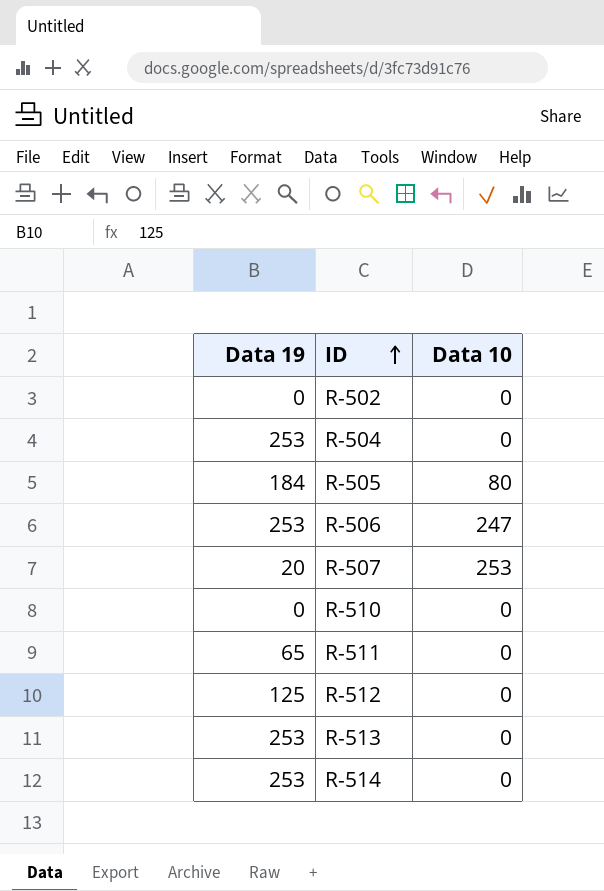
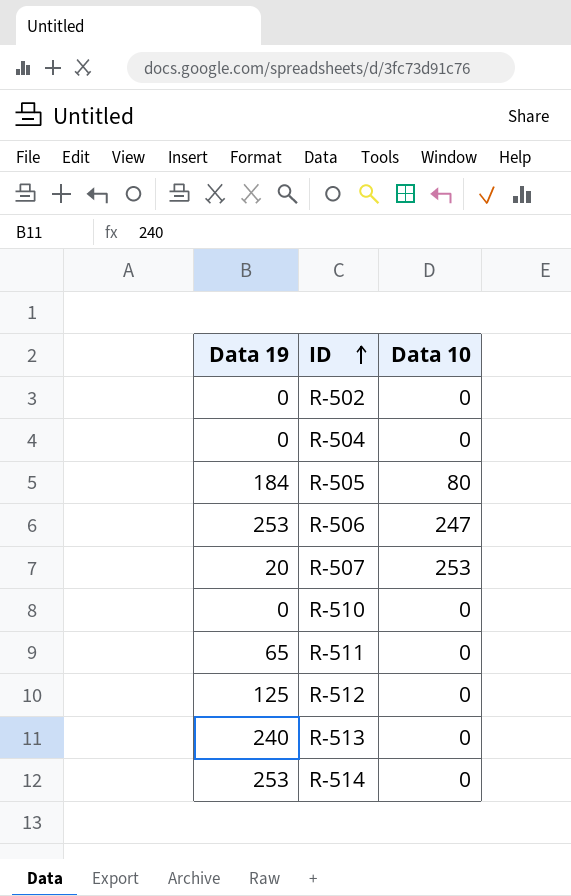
R-504 | Data 19: 253 -> 0
R-513 | Data 19: 253 -> 240

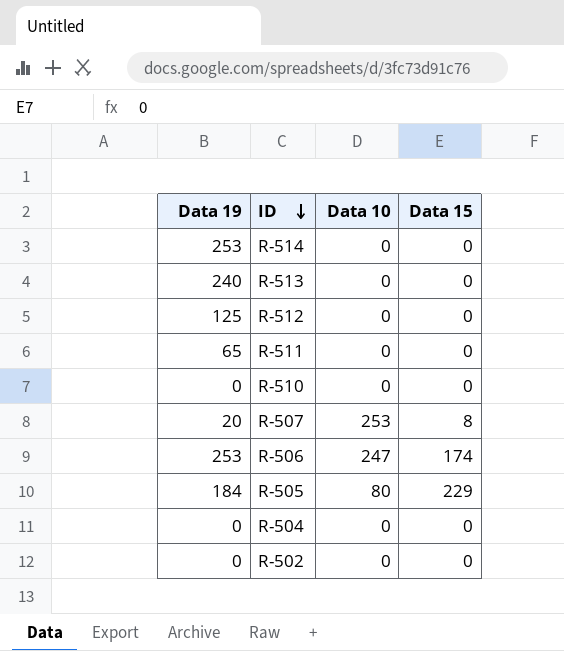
row order: ID ascending -> ID descending
column Data 15 | position: none -> 4

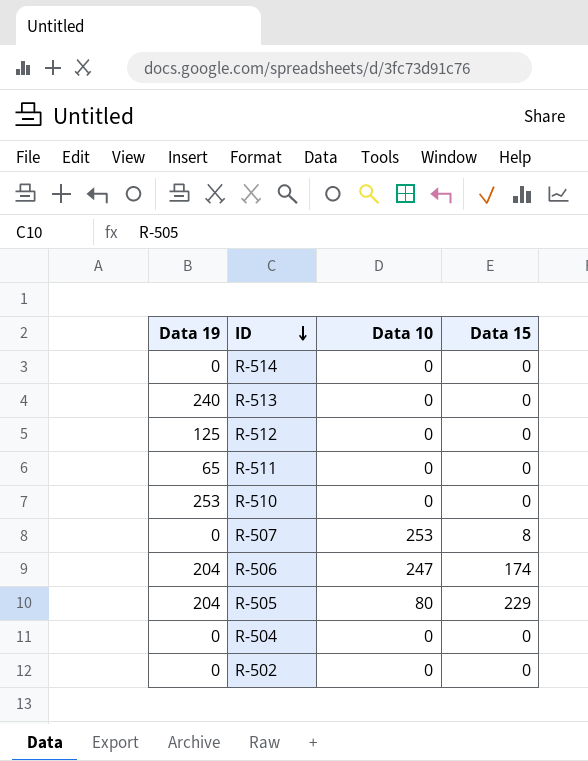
R-514 | Data 19: 253 -> 0
R-510 | Data 19: 0 -> 253
R-507 | Data 19: 20 -> 0
R-506 | Data 19: 253 -> 204
R-505 | Data 19: 184 -> 204

